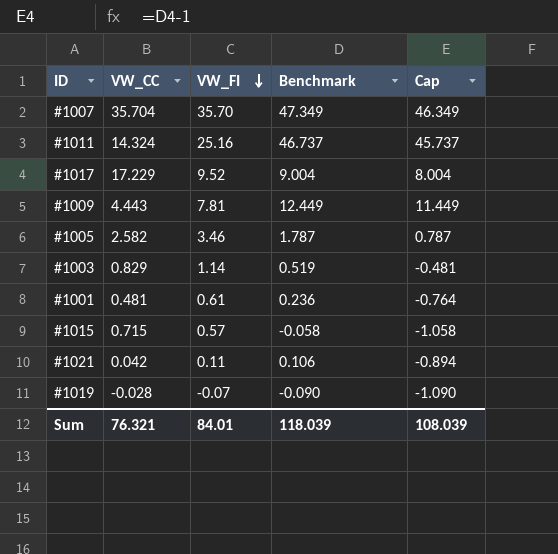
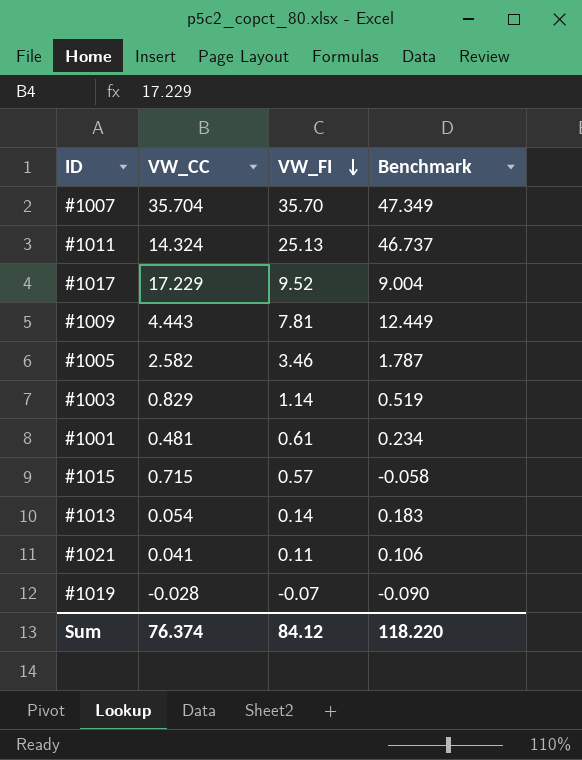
column Cap | formula: [Benchmark] - 1 -> none
#1011 | VW_FI: 25.16 -> 25.13
#1001 | Benchmark: 0.236 -> 0.234
row #1013: none -> 0.054 | 0.14 | 0.183
#1021 | VW_CC: 0.042 -> 0.041
Sum | VW_CC: 76.321 -> 76.374
Sum | VW_FI: 84.01 -> 84.12
Sum | Benchmark: 118.039 -> 118.220

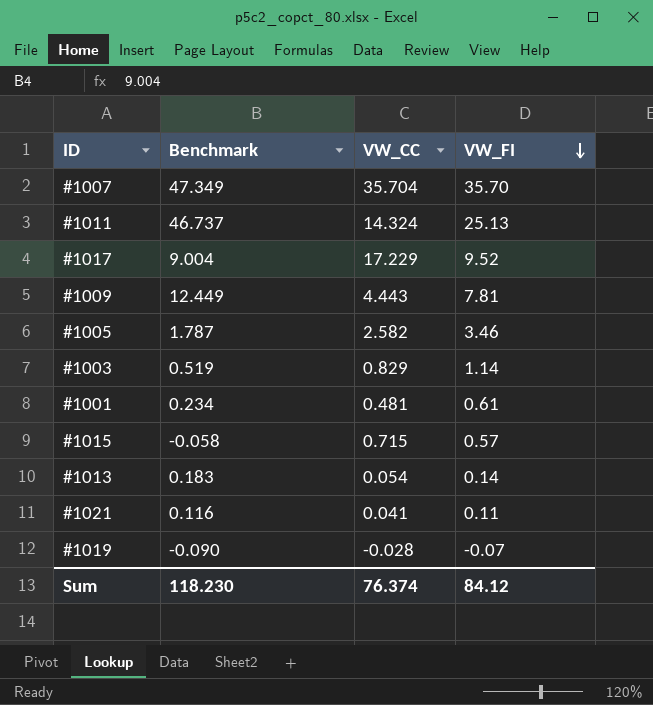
column Benchmark | position: 4 -> 2
#1021 | Benchmark: 0.106 -> 0.116
Sum | Benchmark: 118.220 -> 118.230

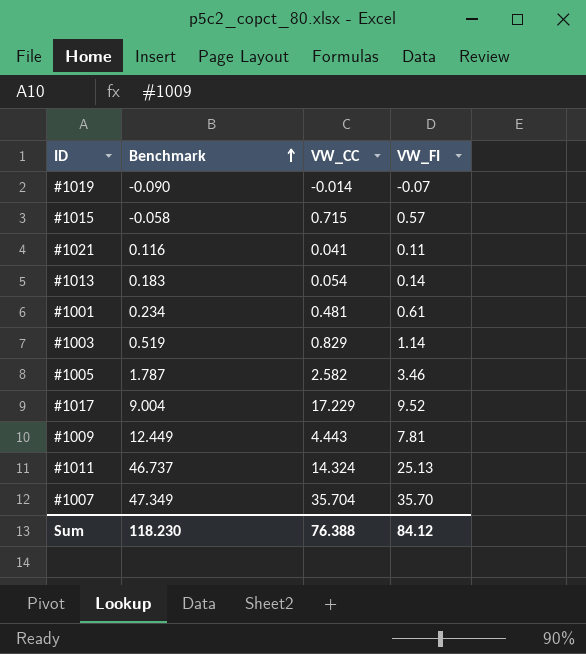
row order: VW_FI descending -> Benchmark ascending
#1019 | VW_CC: -0.028 -> -0.014
Sum | VW_CC: 76.374 -> 76.388

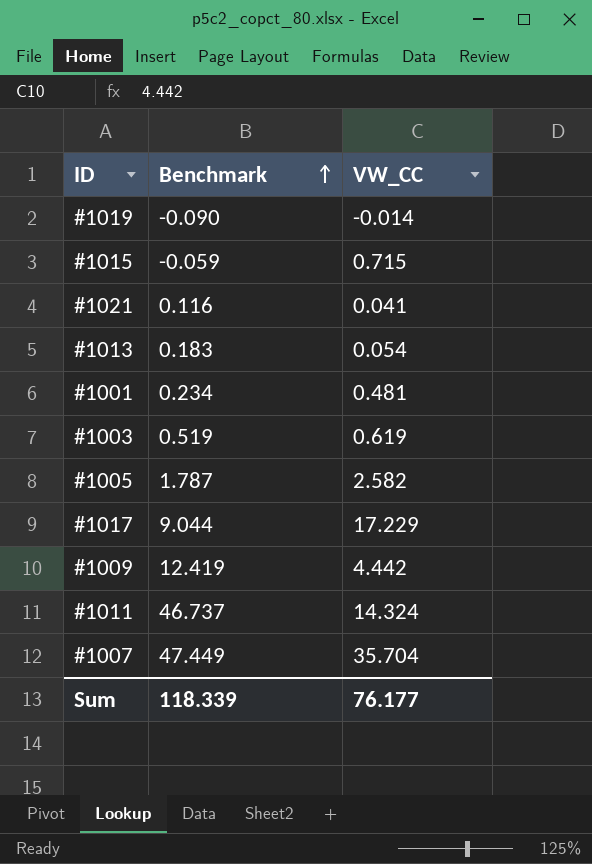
column VW_FI | position: 4 -> none
#1015 | Benchmark: -0.058 -> -0.059
#1003 | VW_CC: 0.829 -> 0.619
#1017 | Benchmark: 9.004 -> 9.044
#1009 | Benchmark: 12.449 -> 12.419
#1009 | VW_CC: 4.443 -> 4.442
#1007 | Benchmark: 47.349 -> 47.449
Sum | Benchmark: 118.230 -> 118.339
Sum | VW_CC: 76.388 -> 76.177

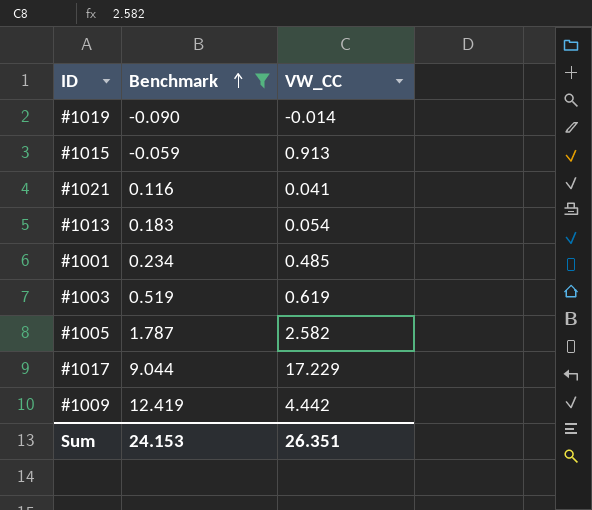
filter: none -> Benchmark <= 12.419
#1015 | VW_CC: 0.715 -> 0.913
#1001 | VW_CC: 0.481 -> 0.485
Sum | Benchmark: 118.339 -> 24.153
Sum | VW_CC: 76.177 -> 26.351

